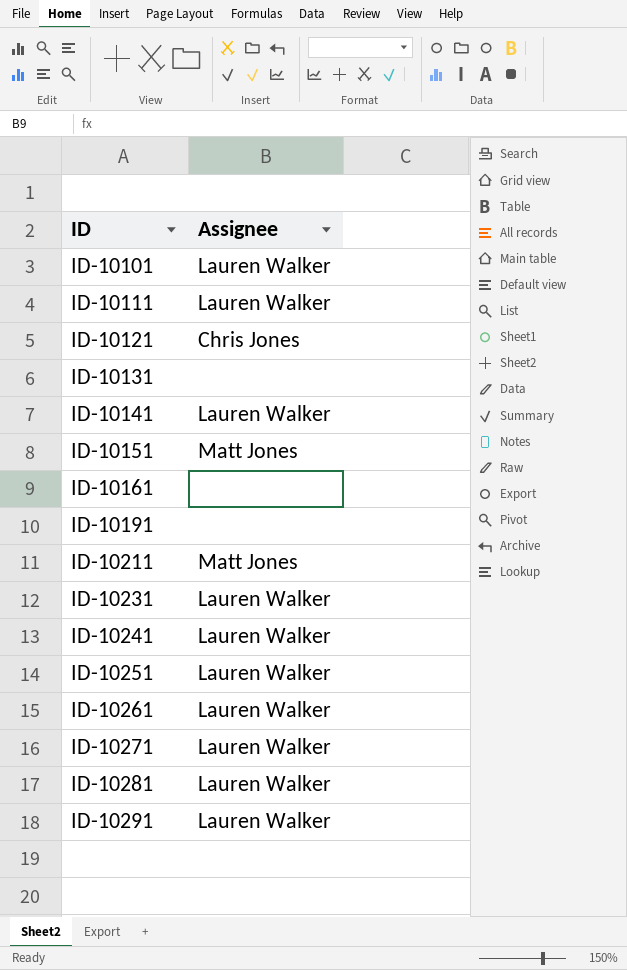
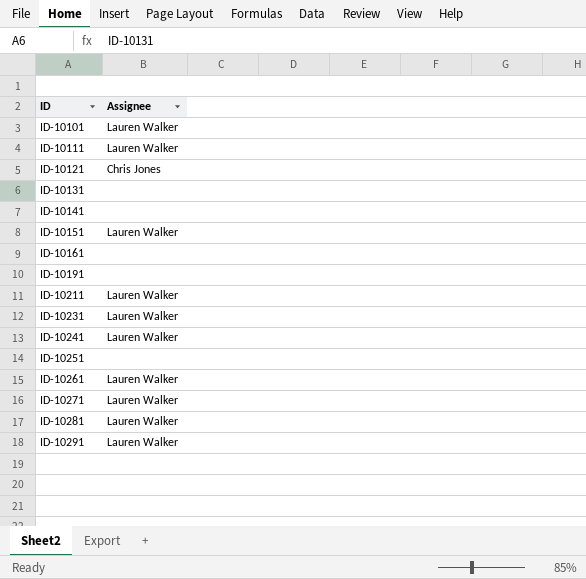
ID-10141 | Assignee: Lauren Walker -> none
ID-10151 | Assignee: Matt Jones -> Lauren Walker
ID-10211 | Assignee: Matt Jones -> Lauren Walker
ID-10251 | Assignee: Lauren Walker -> none

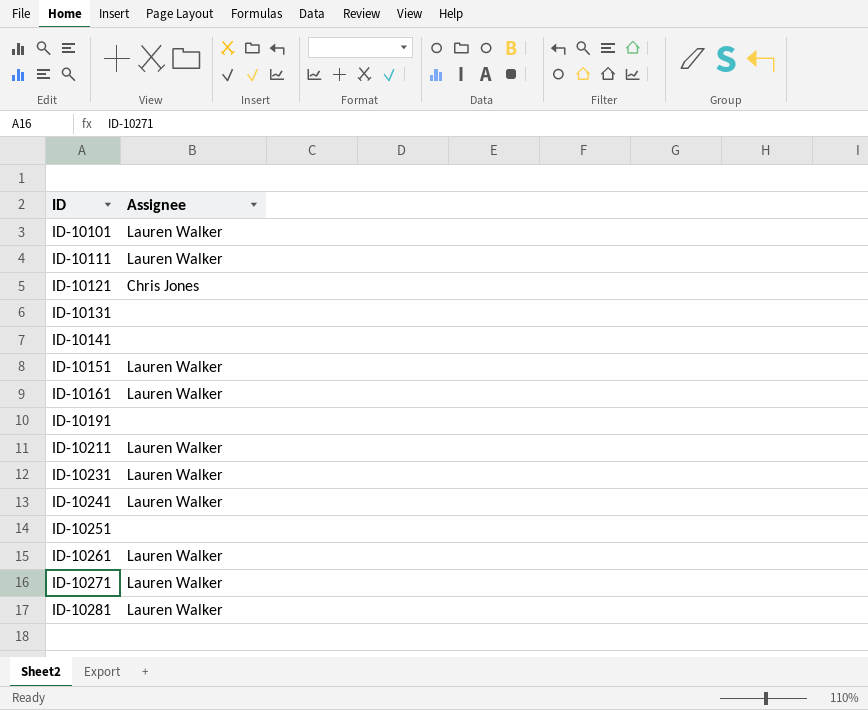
row ID-10291: Lauren Walker -> none
ID-10161 | Assignee: none -> Lauren Walker

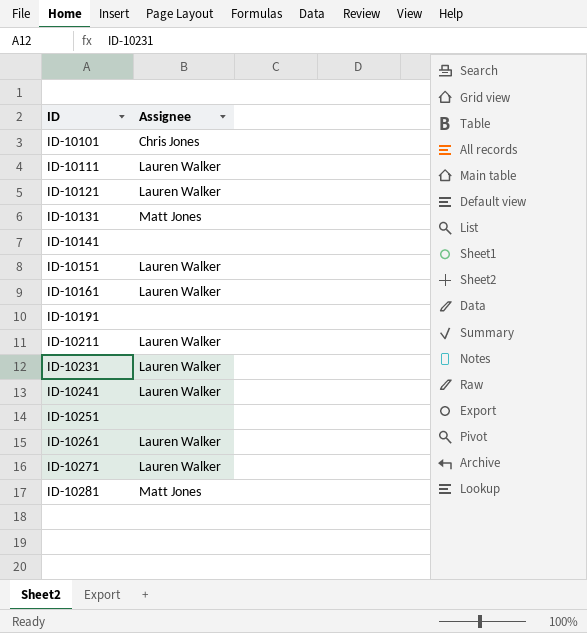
ID-10101 | Assignee: Lauren Walker -> Chris Jones
ID-10121 | Assignee: Chris Jones -> Lauren Walker
ID-10131 | Assignee: none -> Matt Jones
ID-10281 | Assignee: Lauren Walker -> Matt Jones

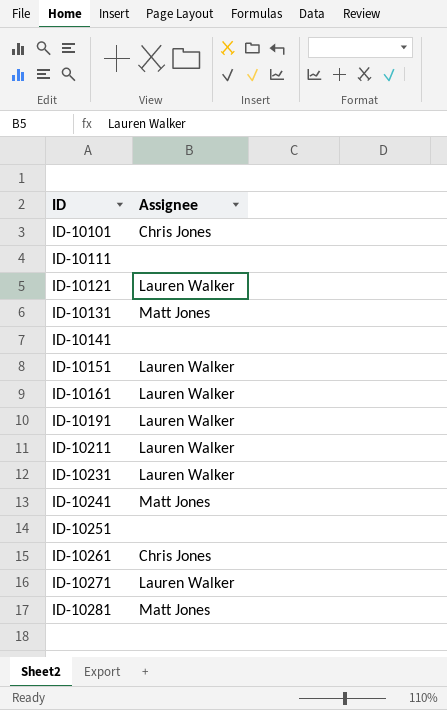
ID-10111 | Assignee: Lauren Walker -> none
ID-10191 | Assignee: none -> Lauren Walker
ID-10241 | Assignee: Lauren Walker -> Matt Jones
ID-10261 | Assignee: Lauren Walker -> Chris Jones

